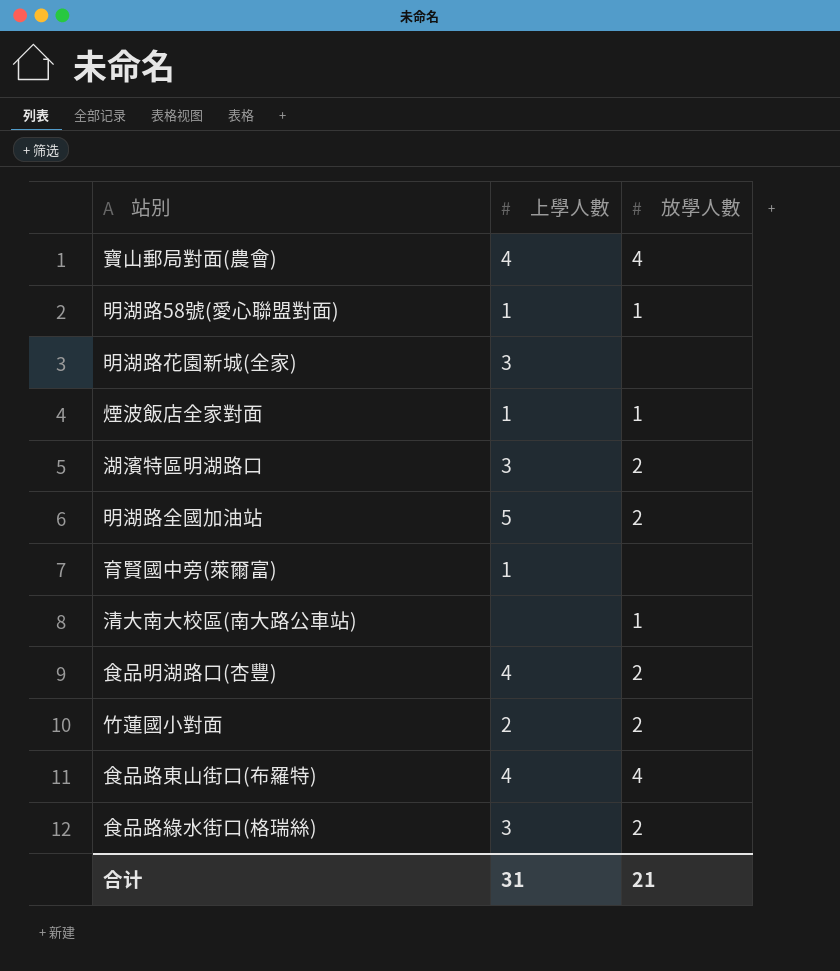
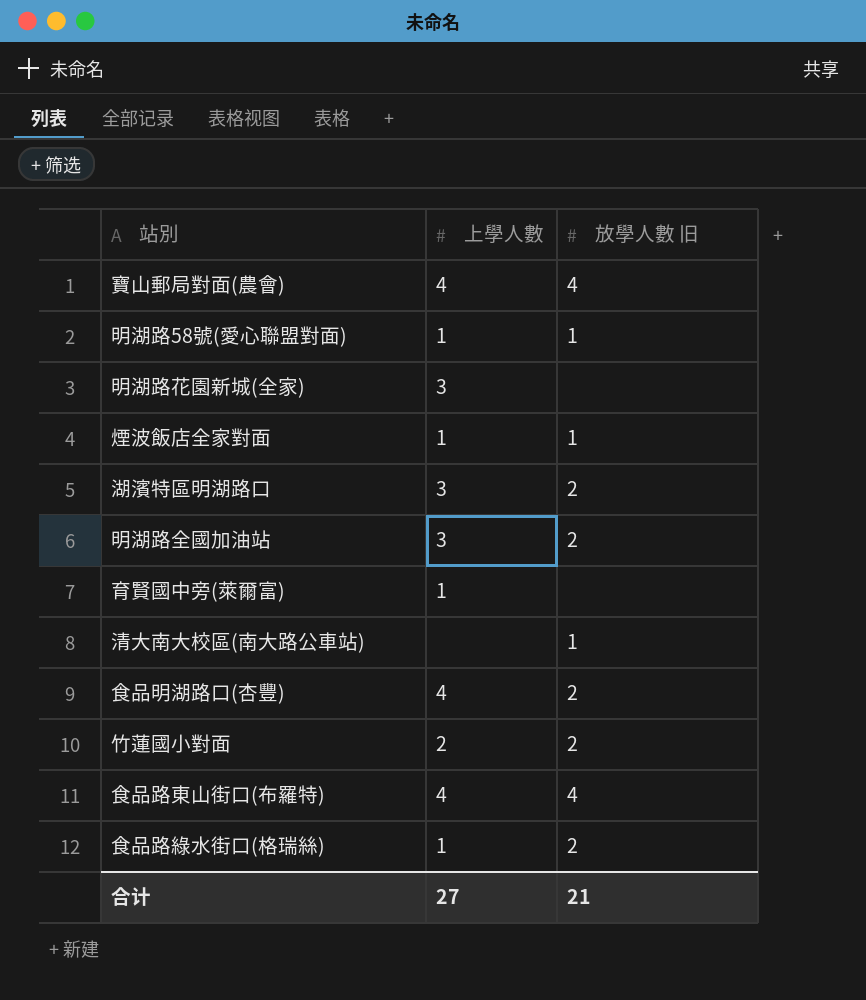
column name: 放學人數 -> 放學人數 旧
明湖路全國加油站 | 上學人數: 5 -> 3
食品路綠水街口(格瑞絲) | 上學人數: 3 -> 1
合计 | 上學人數: 31 -> 27

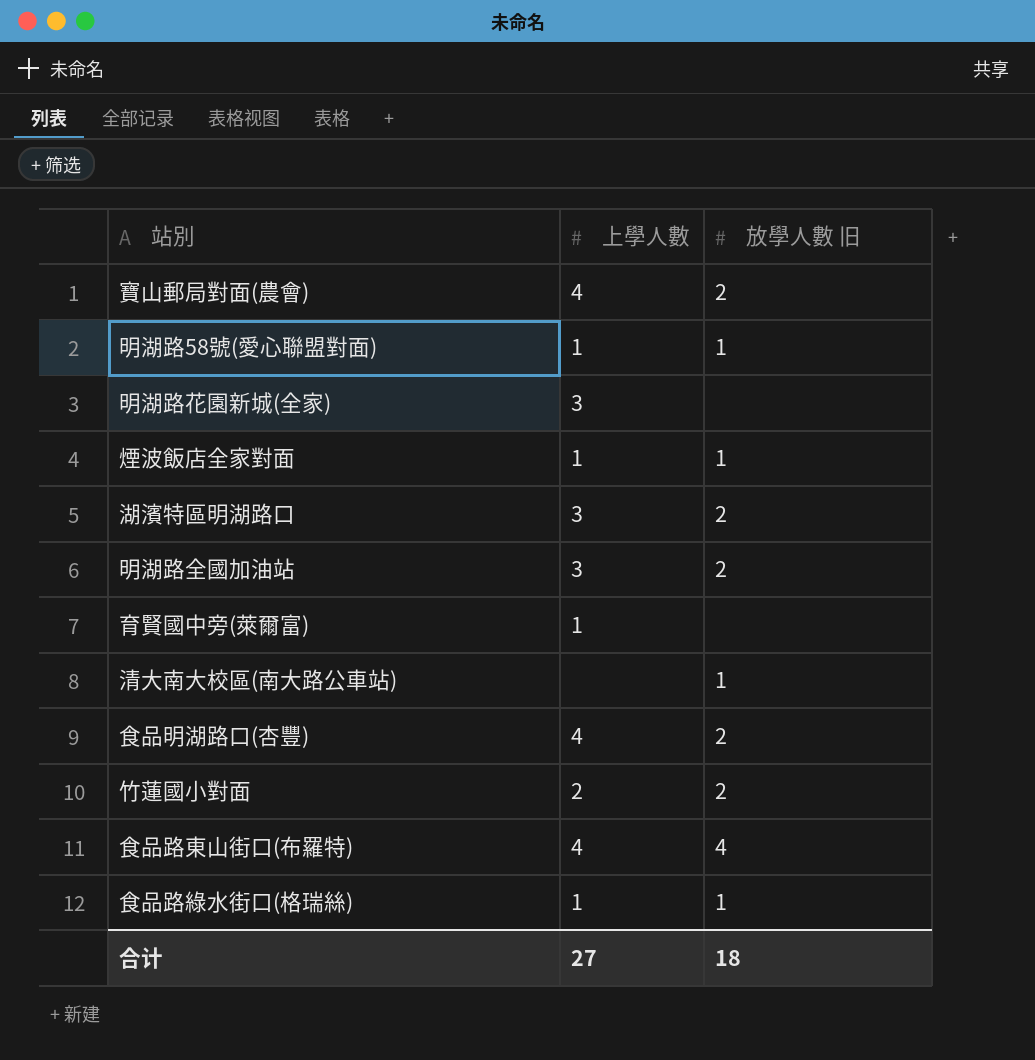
寶山郵局對面(農會) | 放學人數 旧: 4 -> 2
食品路綠水街口(格瑞絲) | 放學人數 旧: 2 -> 1
合计 | 放學人數 旧: 21 -> 18

